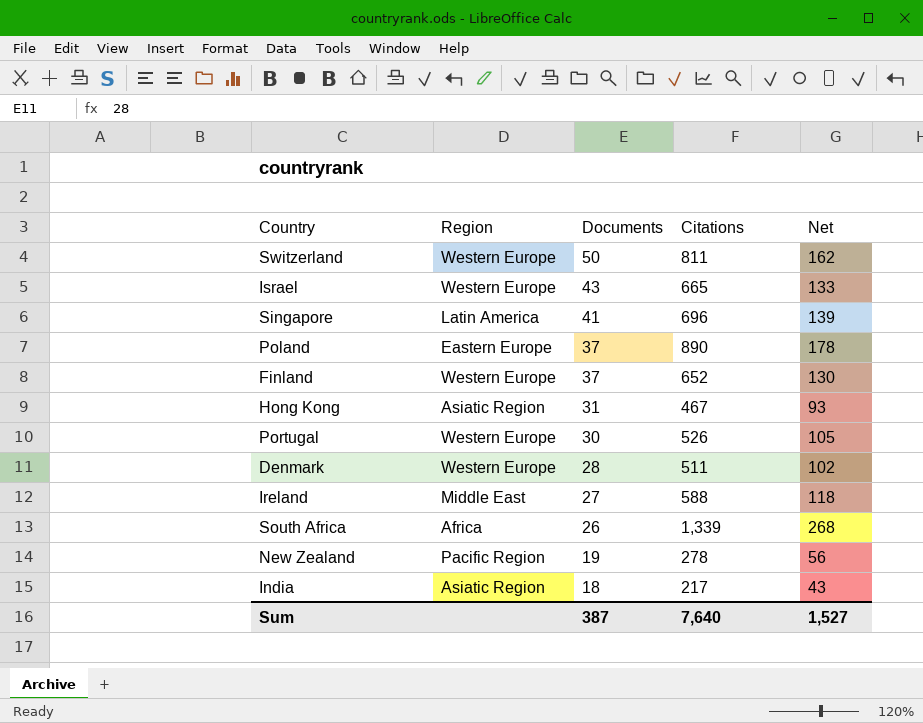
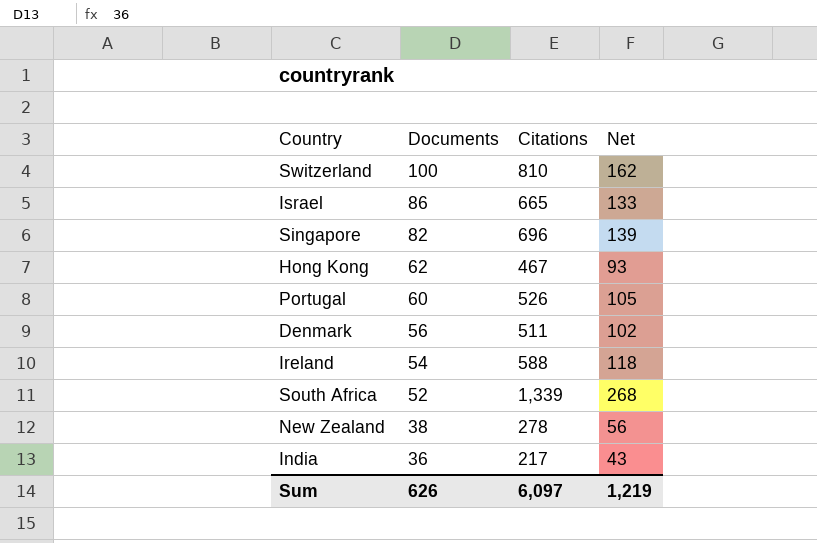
column Region | position: 2 -> none
row Poland: Eastern Europe | 37 | 890 | 178 -> none
row Finland: Western Europe | 37 | 652 | 130 -> none
Switzerland | Documents: 50 -> 100
Switzerland | Citations: 811 -> 810
Israel | Documents: 43 -> 86
Singapore | Documents: 41 -> 82
Hong Kong | Documents: 31 -> 62
Portugal | Documents: 30 -> 60
Denmark | Documents: 28 -> 56
Ireland | Documents: 27 -> 54
South Africa | Documents: 26 -> 52
New Zealand | Documents: 19 -> 38
India | Documents: 18 -> 36
Sum | Documents: 387 -> 626
Sum | Citations: 7,640 -> 6,097
Sum | Net: 1,527 -> 1,219

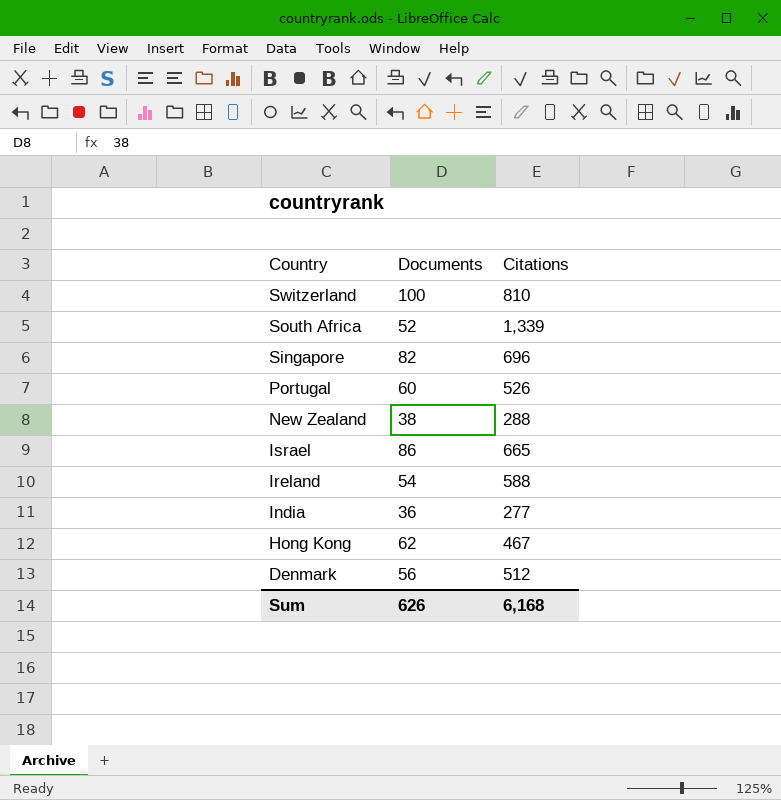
row order: Documents descending -> Country descending
column Net | formula: [Citations] * 0.2 -> none
New Zealand | Citations: 278 -> 288
India | Citations: 217 -> 277
Denmark | Citations: 511 -> 512
Sum | Citations: 6,097 -> 6,168

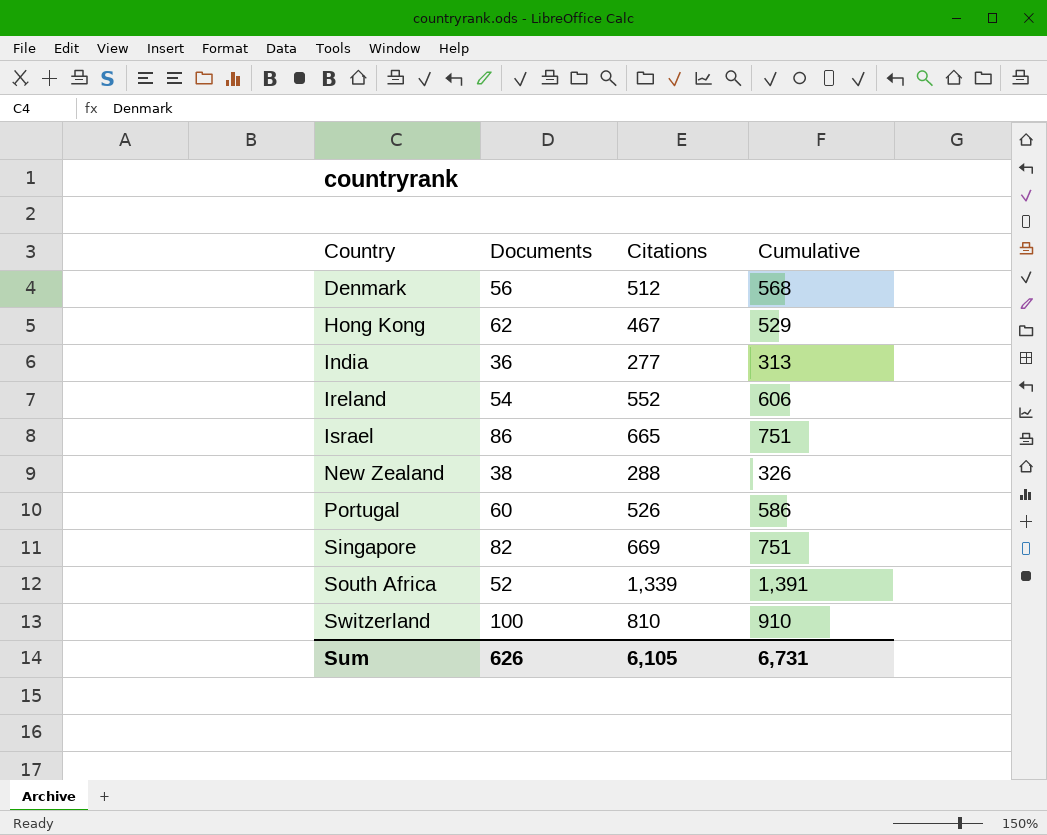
row order: Country descending -> Country ascending
column Cumulative | formula: none -> [Documents] + [Citations]
Ireland | Citations: 588 -> 552
Singapore | Citations: 696 -> 669
Sum | Citations: 6,168 -> 6,105

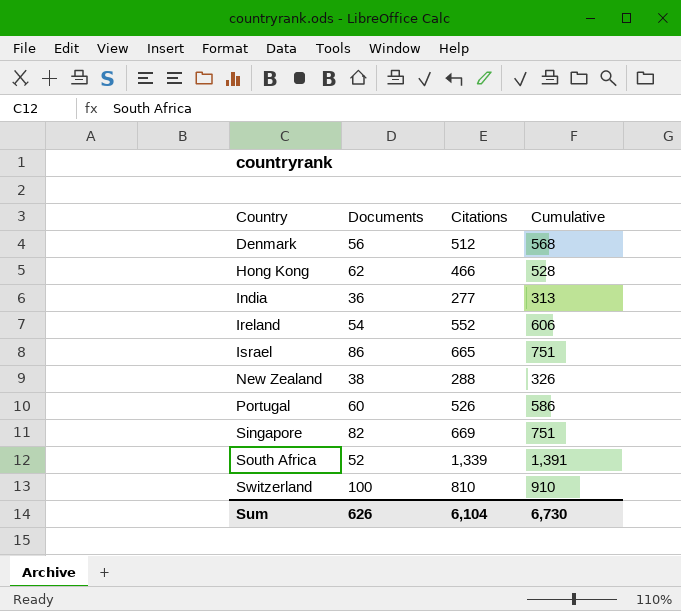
Hong Kong | Citations: 467 -> 466
Hong Kong | Cumulative: 529 -> 528
Sum | Citations: 6,105 -> 6,104
Sum | Cumulative: 6,731 -> 6,730

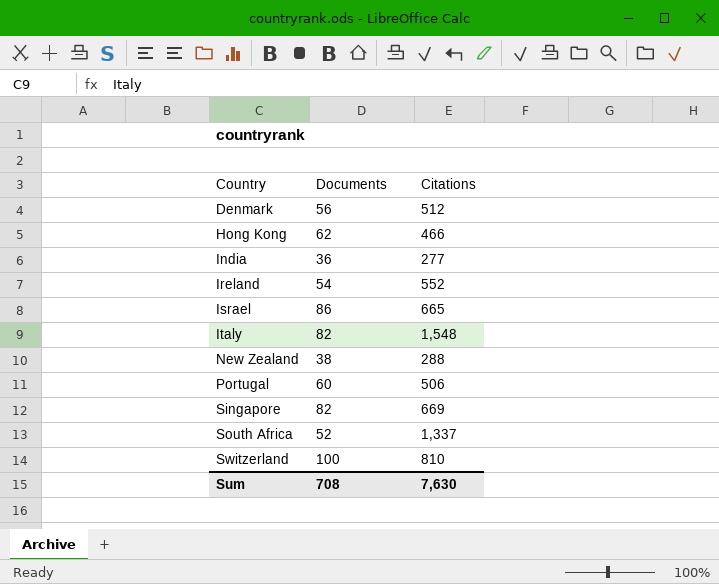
column Cumulative | formula: [Documents] + [Citations] -> none
row Italy: none -> 82 | 1,548
Portugal | Citations: 526 -> 506
South Africa | Citations: 1,339 -> 1,337
Sum | Documents: 626 -> 708
Sum | Citations: 6,104 -> 7,630

